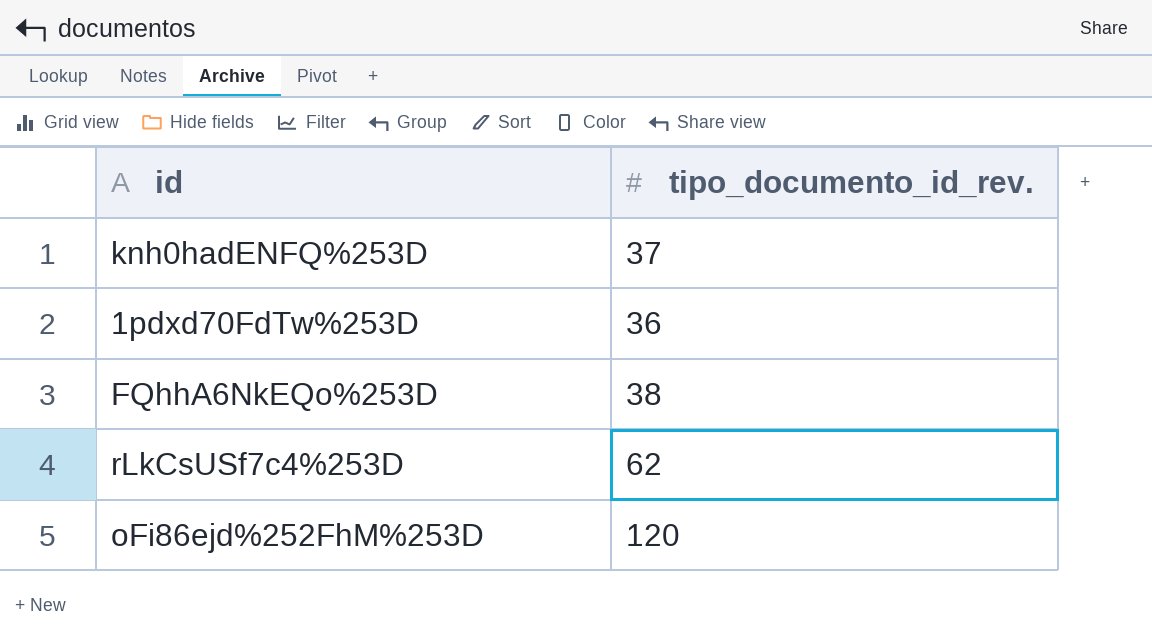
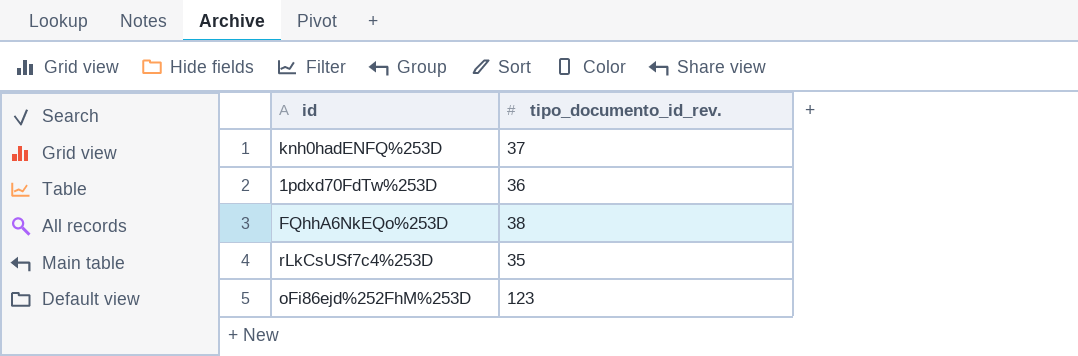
rLkCsUSf7c4%253D | tipo_documento_id_rev.: 62 -> 35
oFi86ejd%252FhM%253D | tipo_documento_id_rev.: 120 -> 123

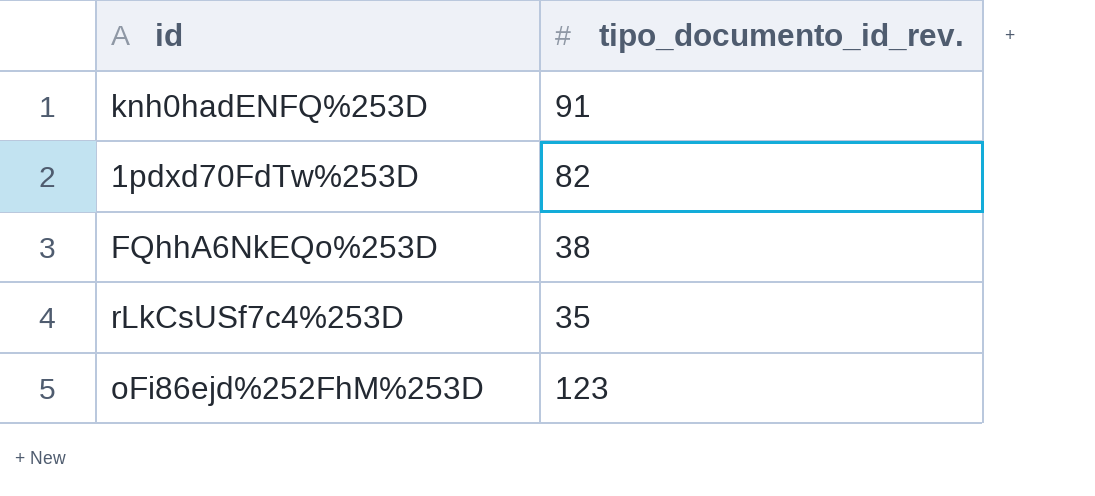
knh0hadENFQ%253D | tipo_documento_id_rev.: 37 -> 91
1pdxd70FdTw%253D | tipo_documento_id_rev.: 36 -> 82

